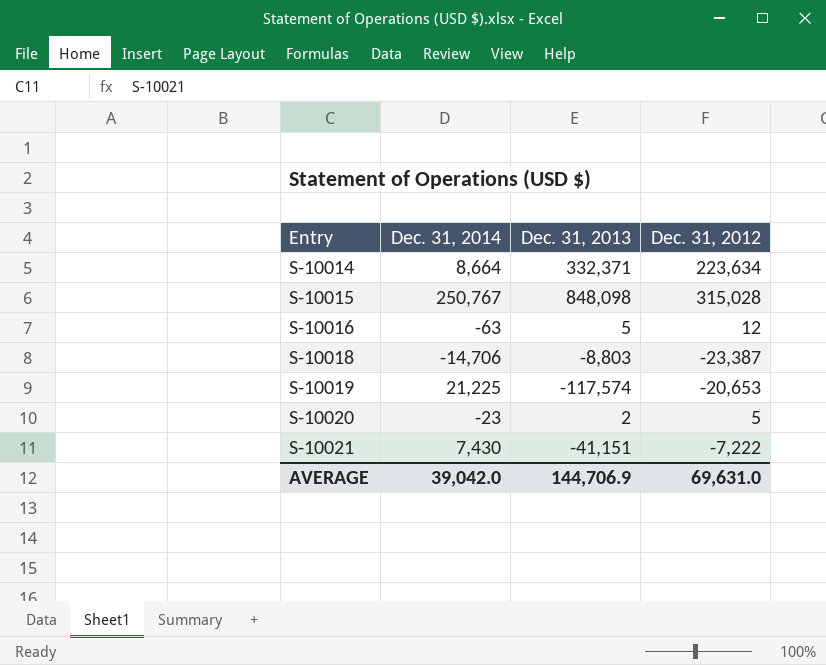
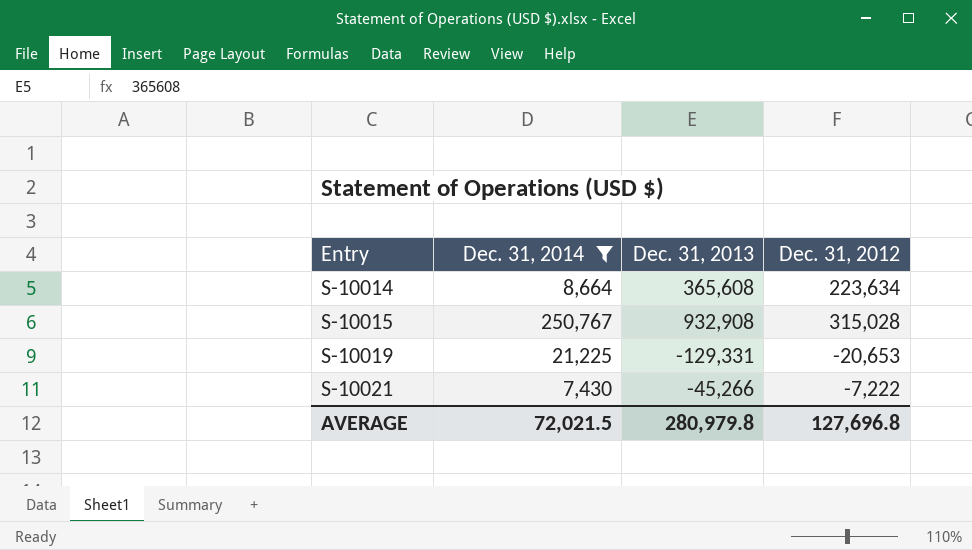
filter: none -> Dec. 31, 2014 >= 7,430
S-10014 | Dec. 31, 2013: 332,371 -> 365,608
S-10015 | Dec. 31, 2013: 848,098 -> 932,908
S-10019 | Dec. 31, 2013: -117,574 -> -129,331
S-10021 | Dec. 31, 2013: -41,151 -> -45,266
AVERAGE | Dec. 31, 2014: 39,042.0 -> 72,021.5
AVERAGE | Dec. 31, 2013: 144,706.9 -> 280,979.8
AVERAGE | Dec. 31, 2012: 69,631.0 -> 127,696.8

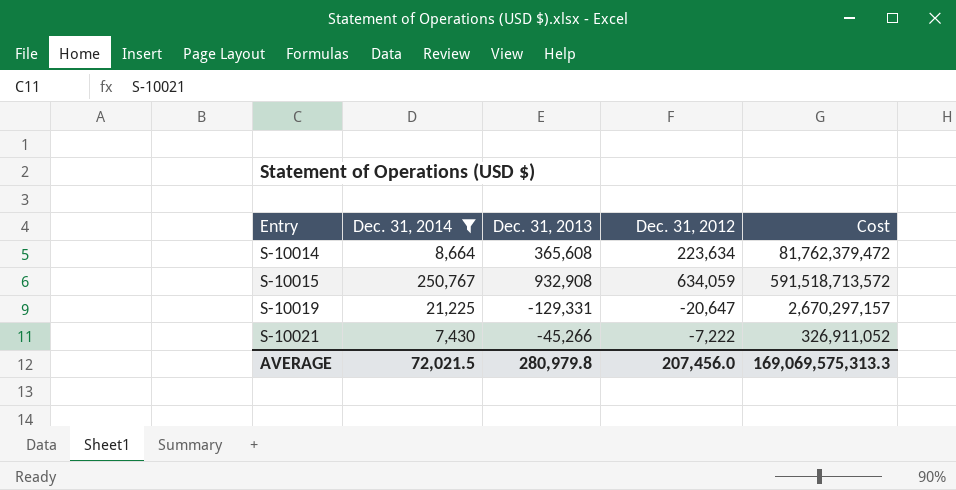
column Cost | formula: none -> [Dec. 31, 2013] * [Dec. 31, 2012]
S-10015 | Dec. 31, 2012: 315,028 -> 634,059
S-10019 | Dec. 31, 2012: -20,653 -> -20,647
AVERAGE | Dec. 31, 2012: 127,696.8 -> 207,456.0

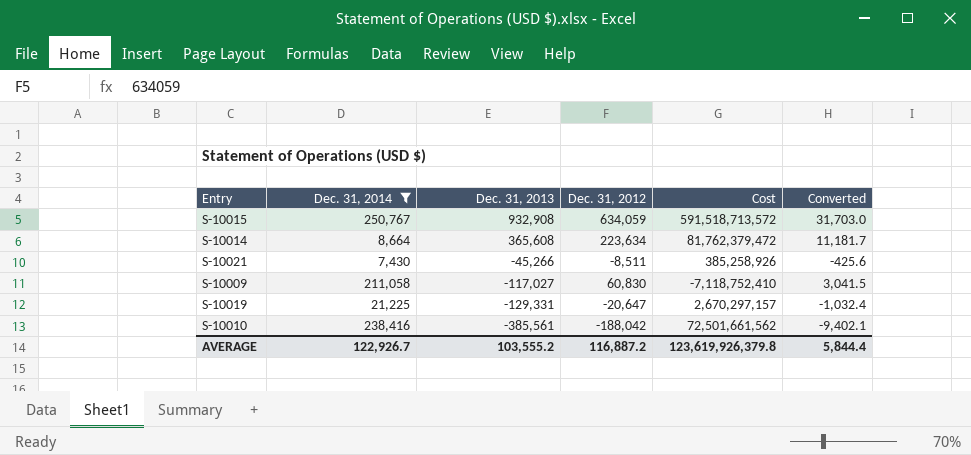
row order: Entry ascending -> Dec. 31, 2013 descending
column Converted | formula: none -> [Dec. 31, 2012] * 0.05
S-10021 | Dec. 31, 2012: -7,222 -> -8,511
S-10021 | Cost: 326,911,052 -> 385,258,926
row S-10009: none -> 211,058 | -117,027 | 60,830 | -7,118,752,410 | 3,041.5
row S-10010: none -> 238,416 | -385,561 | -188,042 | 72,501,661,562 | -9,402.1
AVERAGE | Dec. 31, 2014: 72,021.5 -> 122,926.7
AVERAGE | Dec. 31, 2013: 280,979.8 -> 103,555.2
AVERAGE | Dec. 31, 2012: 207,456.0 -> 116,887.2
AVERAGE | Cost: 169,069,575,313.3 -> 123,619,926,379.8

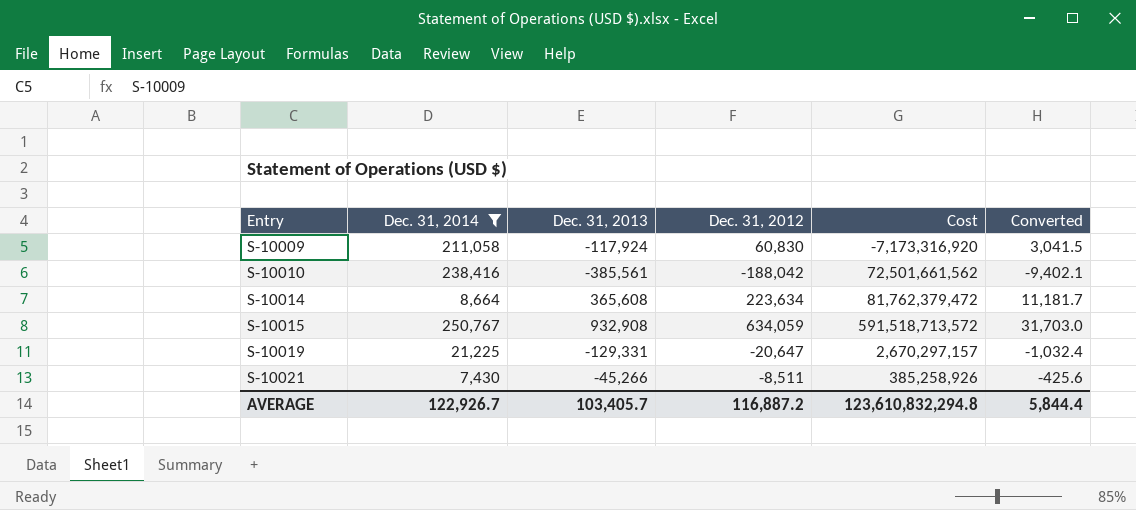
row order: Dec. 31, 2013 descending -> Entry ascending
S-10009 | Dec. 31, 2013: -117,027 -> -117,924
S-10009 | Cost: -7,118,752,410 -> -7,173,316,920
AVERAGE | Dec. 31, 2013: 103,555.2 -> 103,405.7
AVERAGE | Cost: 123,619,926,379.8 -> 123,610,832,294.8

